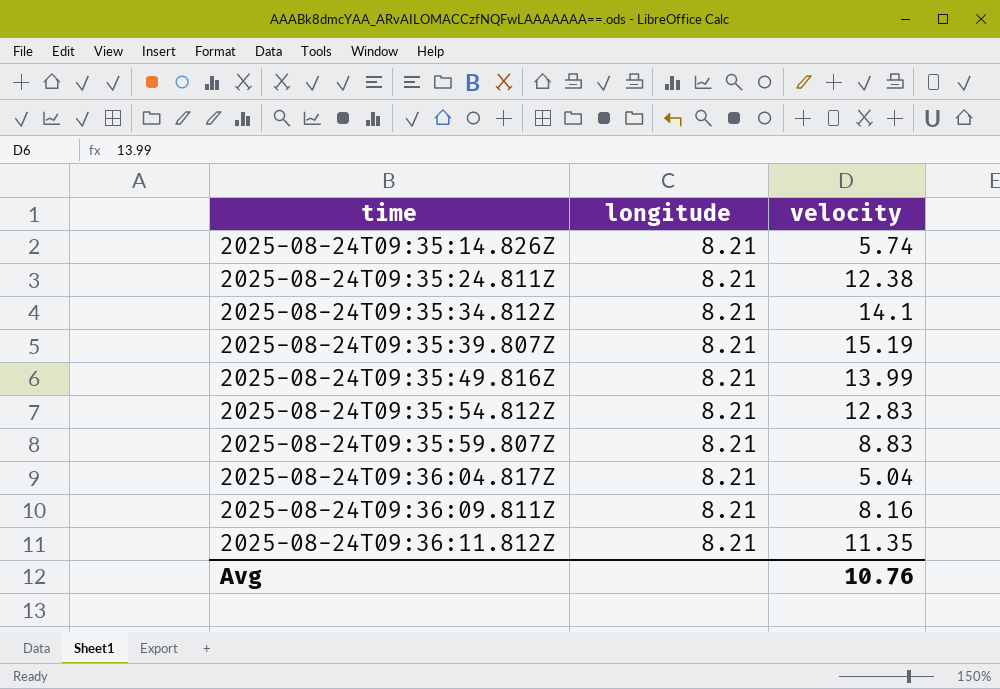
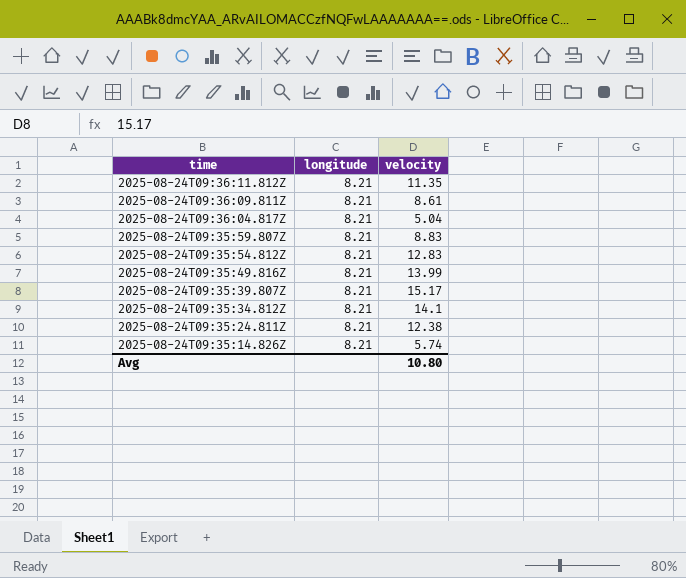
row order: time ascending -> time descending
2025-08-24T09:36:09.811Z | velocity: 8.16 -> 8.61
2025-08-24T09:35:39.807Z | velocity: 15.19 -> 15.17
Avg | velocity: 10.76 -> 10.80

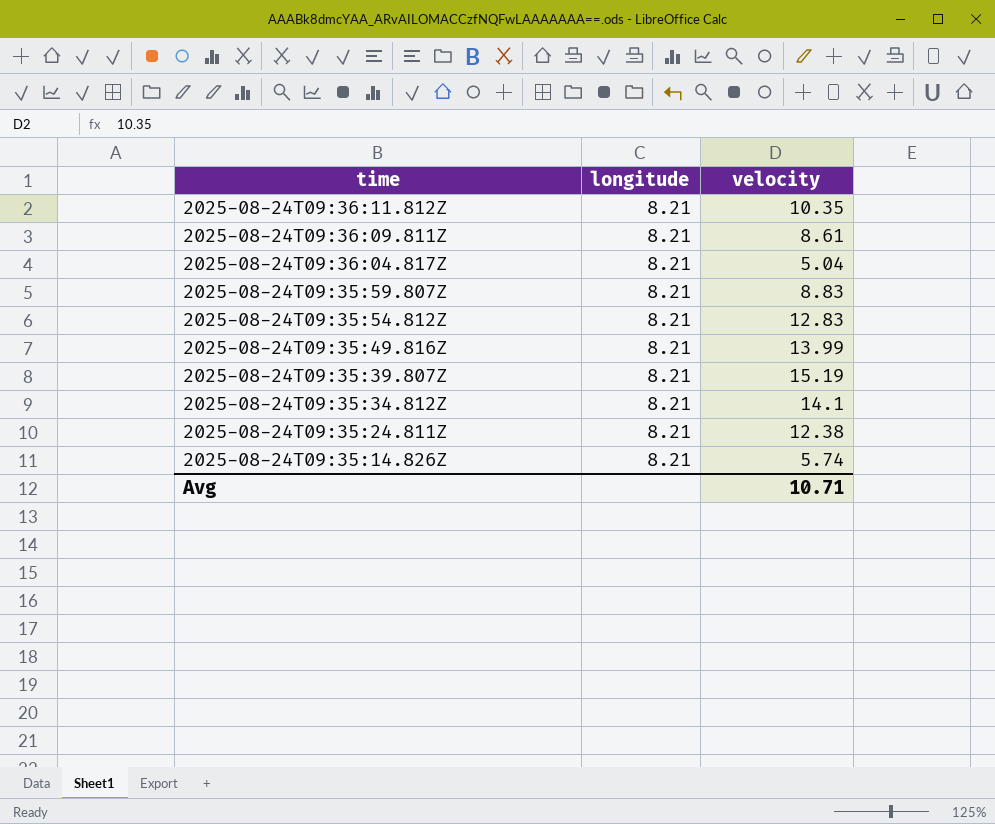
2025-08-24T09:36:11.812Z | velocity: 11.35 -> 10.35
2025-08-24T09:35:39.807Z | velocity: 15.17 -> 15.19
Avg | velocity: 10.80 -> 10.71

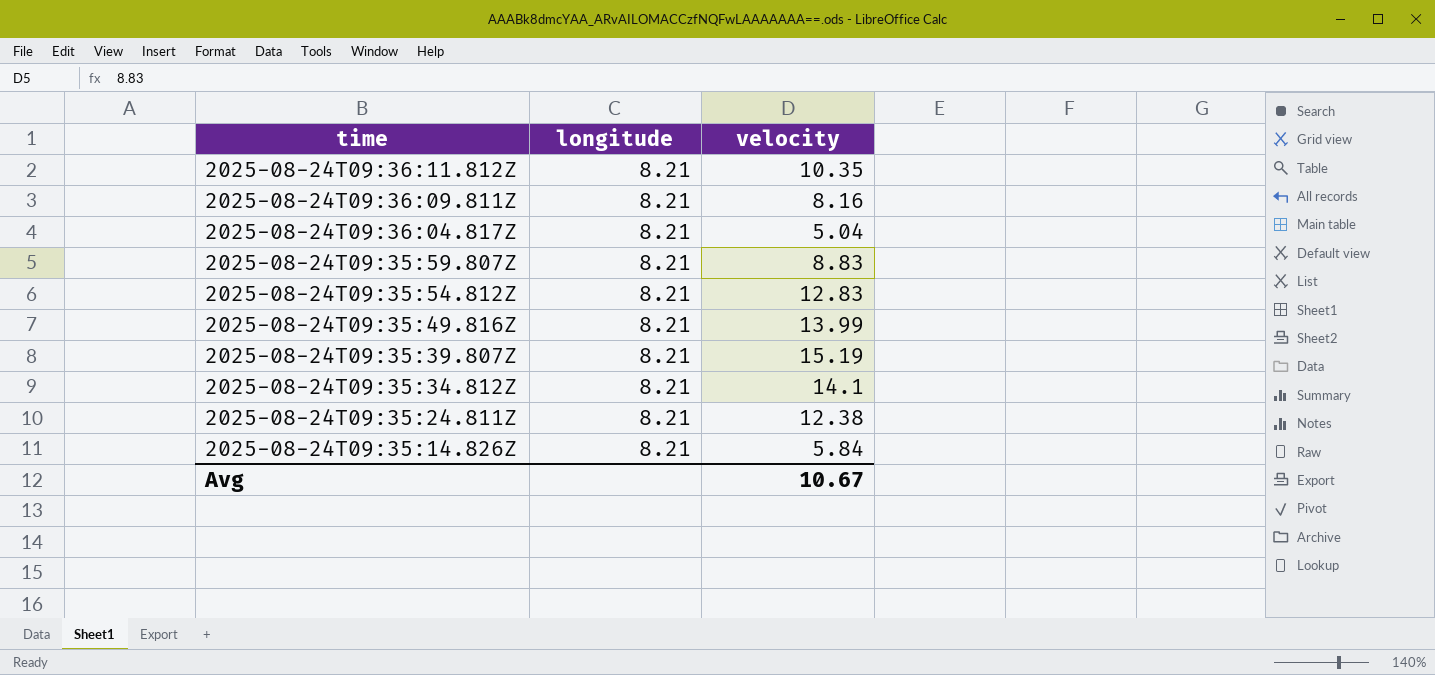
2025-08-24T09:36:09.811Z | velocity: 8.61 -> 8.16
2025-08-24T09:35:14.826Z | velocity: 5.74 -> 5.84
Avg | velocity: 10.71 -> 10.67

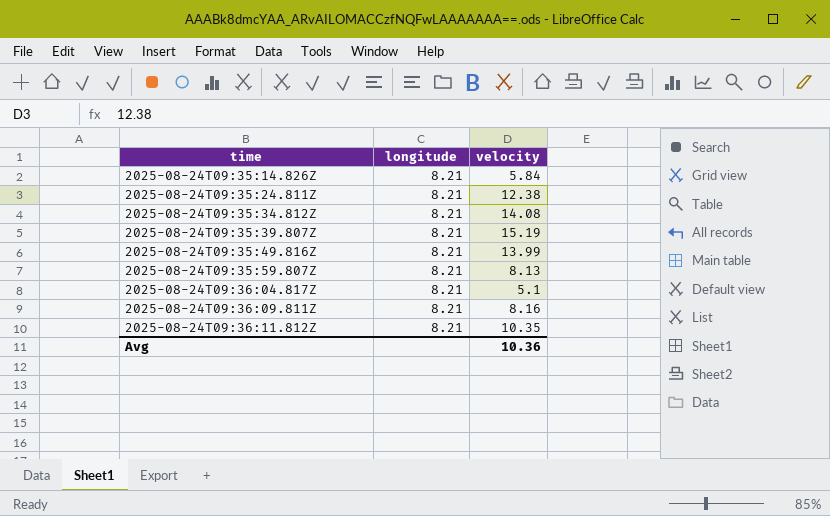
row order: time descending -> time ascending
row 2025-08-24T09:35:54.812Z: 8.21 | 12.83 -> none
2025-08-24T09:35:34.812Z | velocity: 14.1 -> 14.08
2025-08-24T09:35:59.807Z | velocity: 8.83 -> 8.13
2025-08-24T09:36:04.817Z | velocity: 5.04 -> 5.1
Avg | velocity: 10.67 -> 10.36

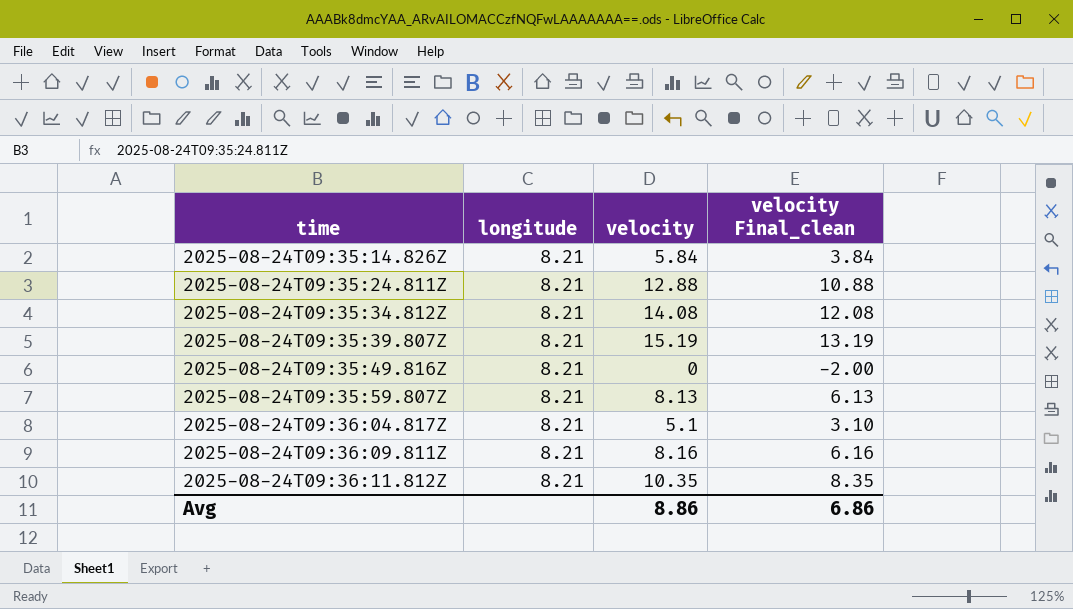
column velocity Final_clean | formula: none -> [velocity] - 2
2025-08-24T09:35:24.811Z | velocity: 12.38 -> 12.88
2025-08-24T09:35:49.816Z | velocity: 13.99 -> 0
Avg | velocity: 10.36 -> 8.86

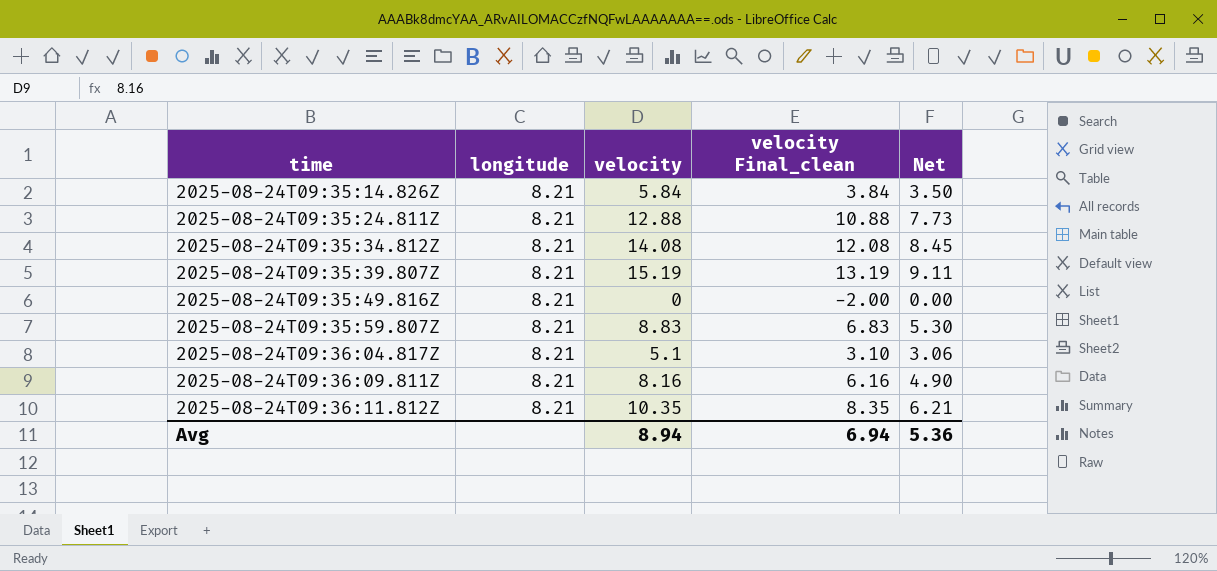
column Net | formula: none -> [velocity] * 0.6
2025-08-24T09:35:59.807Z | velocity: 8.13 -> 8.83
2025-08-24T09:35:59.807Z | velocity Final_clean: 6.13 -> 6.83
Avg | velocity: 8.86 -> 8.94
Avg | velocity Final_clean: 6.86 -> 6.94

